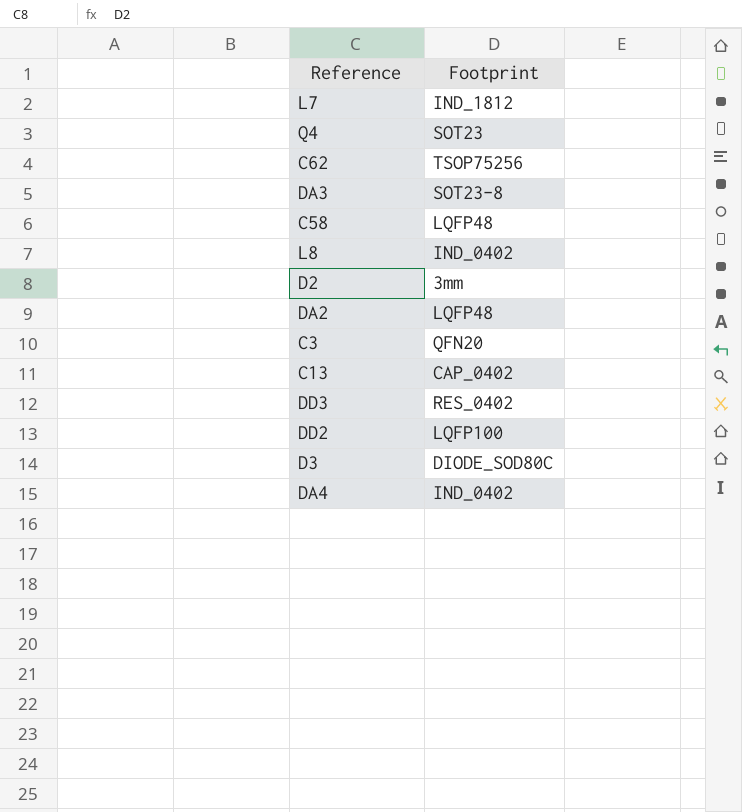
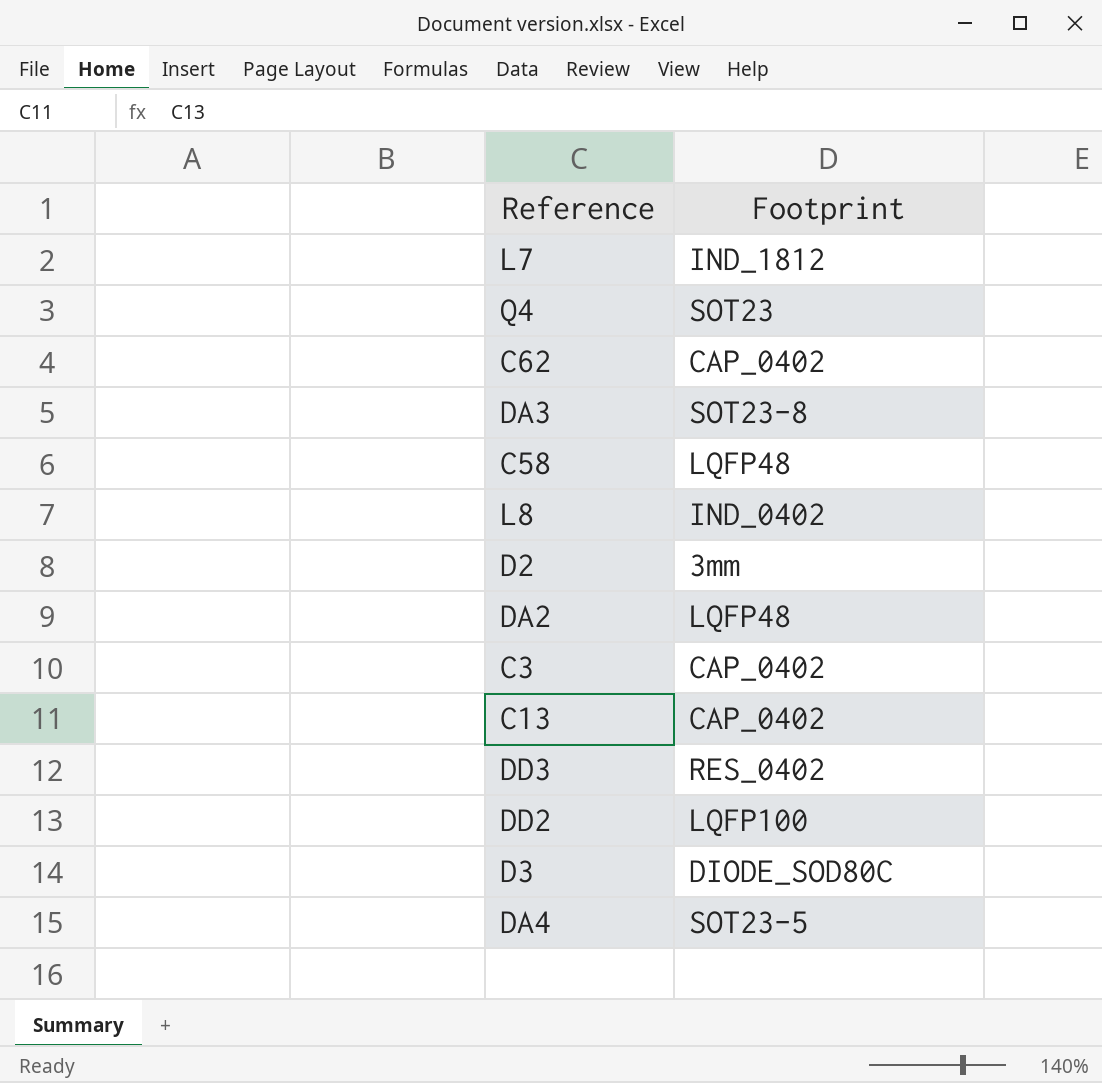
C62 | Footprint: TSOP75256 -> CAP_0402
C3 | Footprint: QFN20 -> CAP_0402
DA4 | Footprint: IND_0402 -> SOT23-5

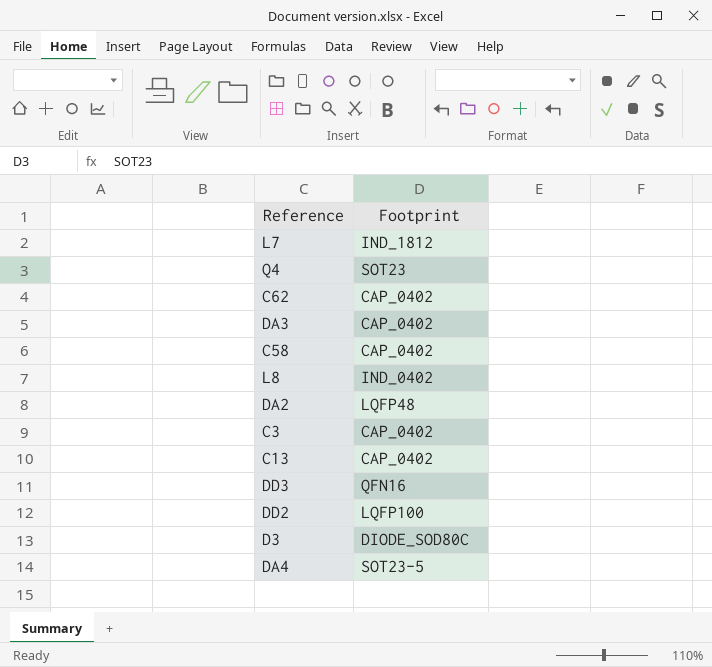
row D2: 3mm -> none
DA3 | Footprint: SOT23-8 -> CAP_0402
C58 | Footprint: LQFP48 -> CAP_0402
DD3 | Footprint: RES_0402 -> QFN16

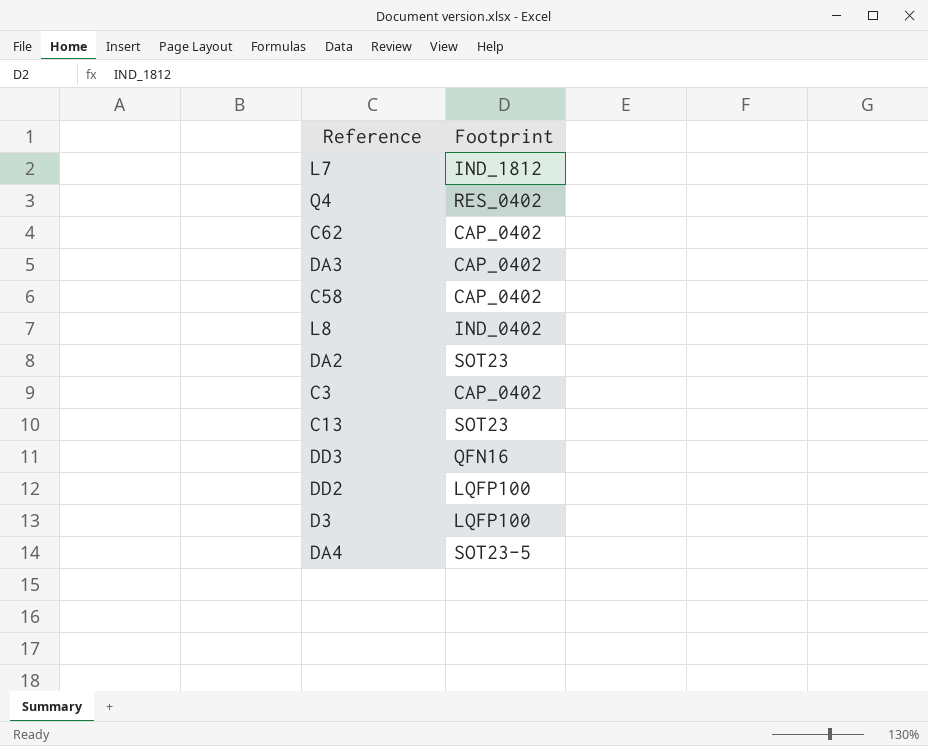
Q4 | Footprint: SOT23 -> RES_0402
DA2 | Footprint: LQFP48 -> SOT23
C13 | Footprint: CAP_0402 -> SOT23
D3 | Footprint: DIODE_SOD80C -> LQFP100

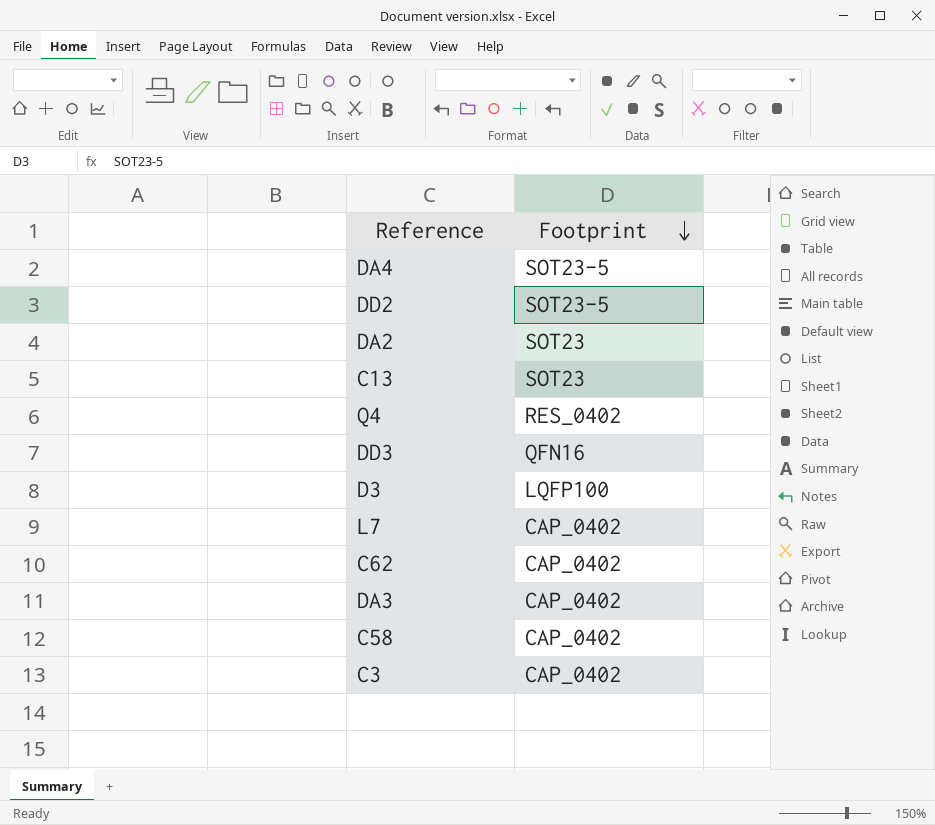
row order: none -> Footprint descending
row L8: IND_0402 -> none
DD2 | Footprint: LQFP100 -> SOT23-5
L7 | Footprint: IND_1812 -> CAP_0402

